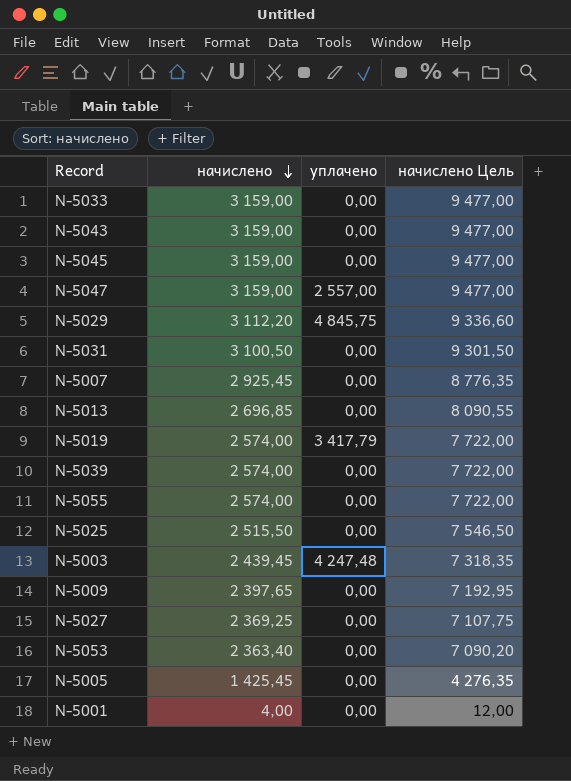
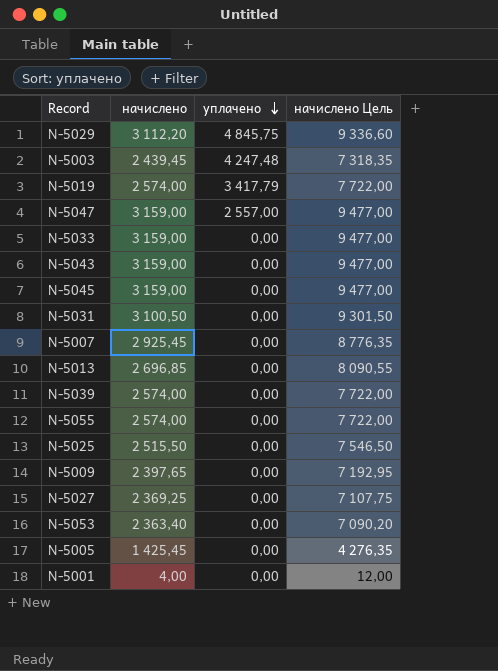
row order: начислено descending -> уплачено descending

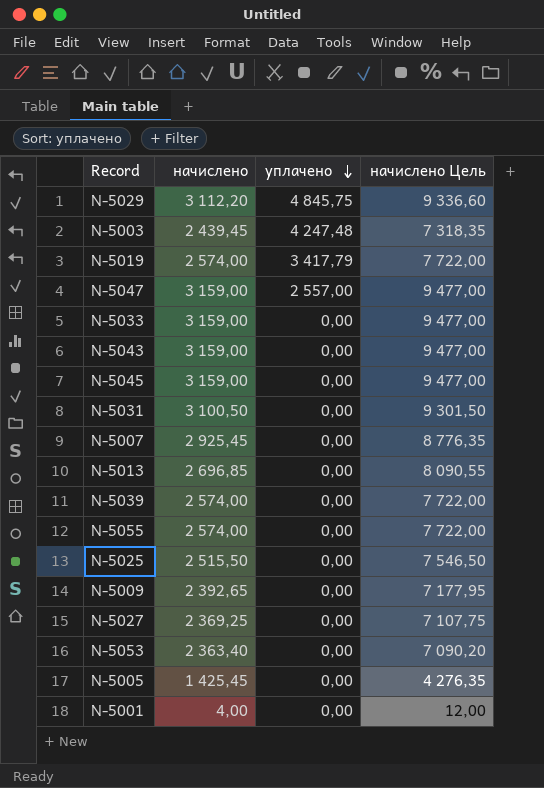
N-5009 | начислено: 2 397,65 -> 2 392,65
N-5009 | начислено Цель: 7 192,95 -> 7 177,95

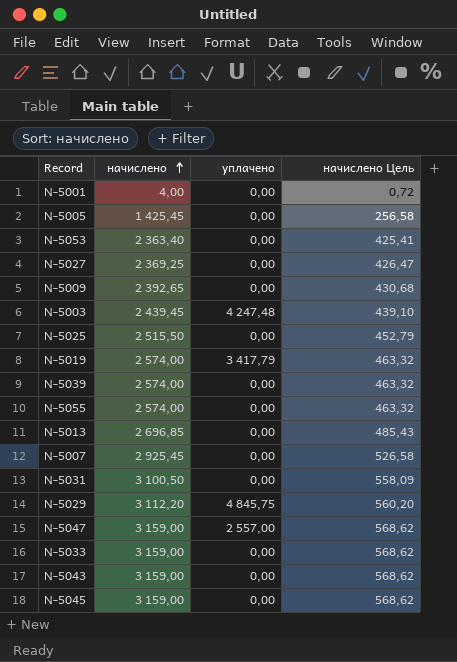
row order: уплачено descending -> начислено ascending
column начислено Цель | formula: [начислено] * 3 -> [начислено] * 0,18

